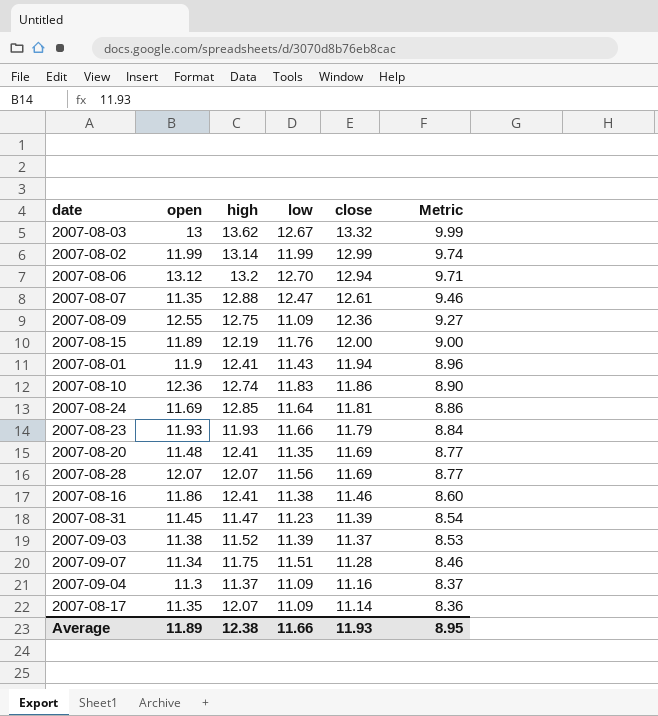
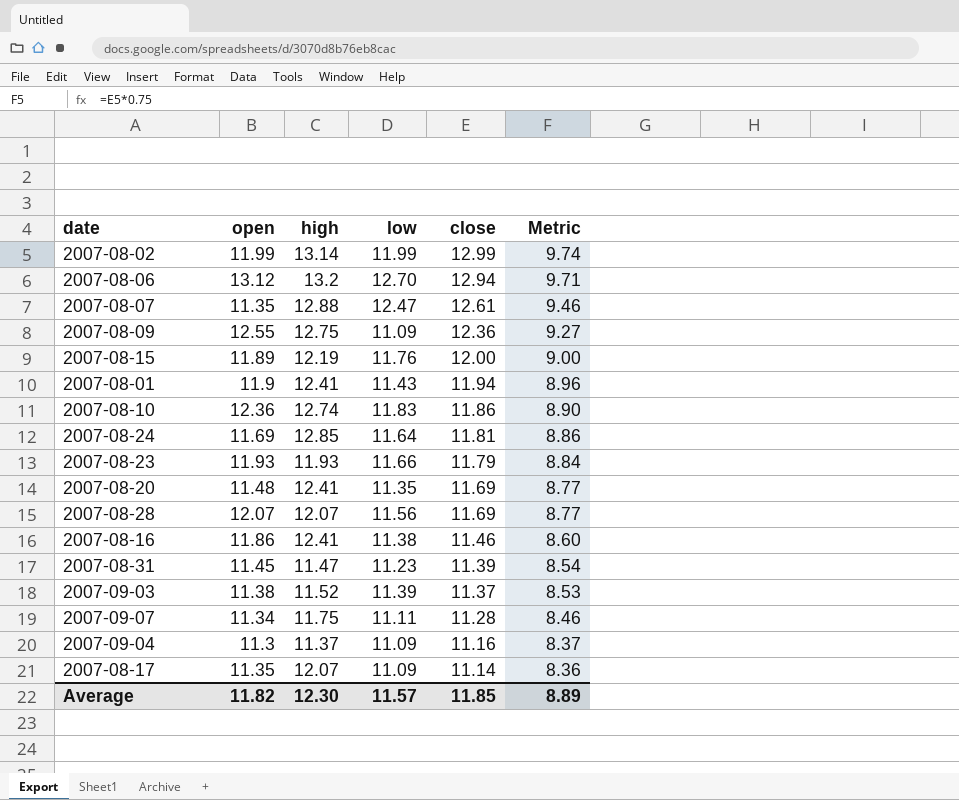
row 2007-08-03: 13 | 13.62 | 12.67 | 13.32 | 9.99 -> none
2007-09-07 | low: 11.51 -> 11.11
Average | open: 11.89 -> 11.82
Average | high: 12.38 -> 12.30
Average | low: 11.66 -> 11.57
Average | close: 11.93 -> 11.85
Average | Metric: 8.95 -> 8.89

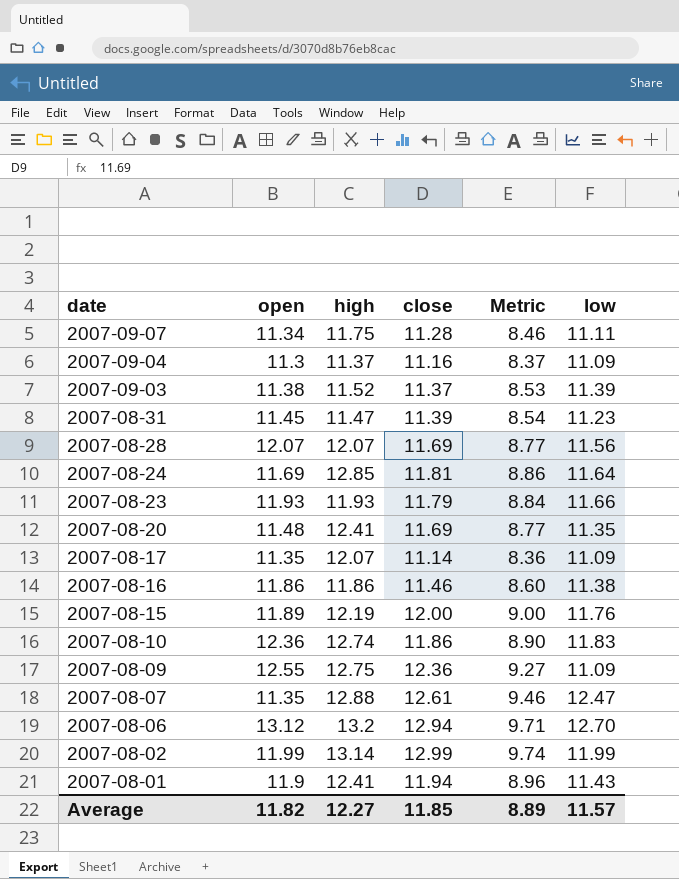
row order: close descending -> date descending
column low | position: 4 -> 6
2007-08-16 | high: 12.41 -> 11.86
Average | high: 12.30 -> 12.27

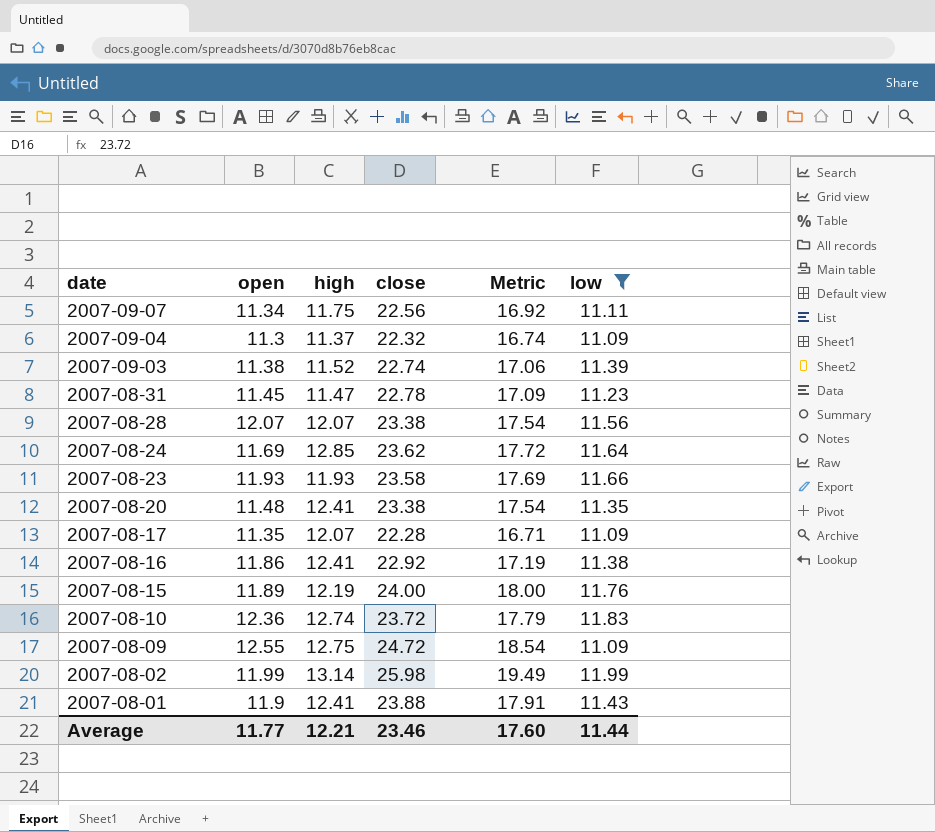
filter: none -> low <= 11.99
2007-09-07 | close: 11.28 -> 22.56
2007-09-07 | Metric: 8.46 -> 16.92
2007-09-04 | close: 11.16 -> 22.32
2007-09-04 | Metric: 8.37 -> 16.74
2007-09-03 | close: 11.37 -> 22.74
2007-09-03 | Metric: 8.53 -> 17.06
2007-08-31 | close: 11.39 -> 22.78
2007-08-31 | Metric: 8.54 -> 17.09
2007-08-28 | close: 11.69 -> 23.38
2007-08-28 | Metric: 8.77 -> 17.54
2007-08-24 | close: 11.81 -> 23.62
2007-08-24 | Metric: 8.86 -> 17.72
2007-08-23 | close: 11.79 -> 23.58
2007-08-23 | Metric: 8.84 -> 17.69
2007-08-20 | close: 11.69 -> 23.38
2007-08-20 | Metric: 8.77 -> 17.54
2007-08-17 | close: 11.14 -> 22.28
2007-08-17 | Metric: 8.36 -> 16.71
2007-08-16 | high: 11.86 -> 12.41
2007-08-16 | close: 11.46 -> 22.92
2007-08-16 | Metric: 8.60 -> 17.19
2007-08-15 | close: 12.00 -> 24.00
2007-08-15 | Metric: 9.00 -> 18.00
2007-08-10 | close: 11.86 -> 23.72
2007-08-10 | Metric: 8.90 -> 17.79
2007-08-09 | close: 12.36 -> 24.72
2007-08-09 | Metric: 9.27 -> 18.54
2007-08-02 | close: 12.99 -> 25.98
2007-08-02 | Metric: 9.74 -> 19.49
2007-08-01 | close: 11.94 -> 23.88
2007-08-01 | Metric: 8.96 -> 17.91
Average | open: 11.82 -> 11.77
Average | high: 12.27 -> 12.21
Average | close: 11.85 -> 23.46
Average | Metric: 8.89 -> 17.60
Average | low: 11.57 -> 11.44

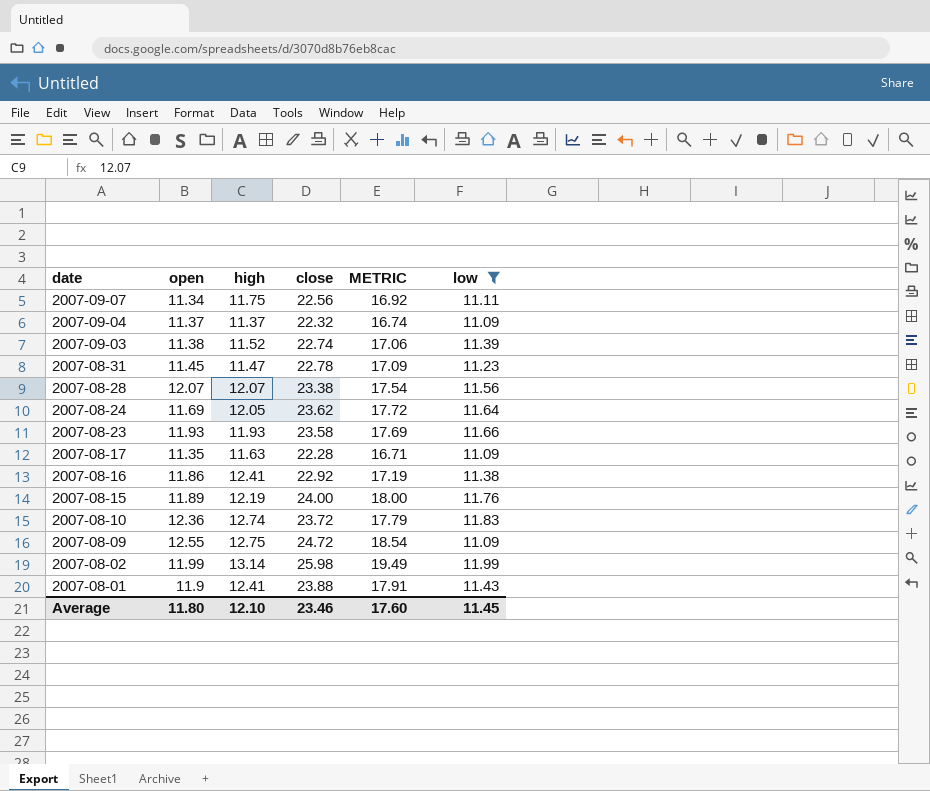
column name: Metric -> METRIC
row 2007-08-20: 11.48 | 12.41 | 23.38 | 17.54 | 11.35 -> none
2007-09-04 | open: 11.3 -> 11.37
2007-08-24 | high: 12.85 -> 12.05
2007-08-17 | high: 12.07 -> 11.63
Average | open: 11.77 -> 11.80
Average | high: 12.21 -> 12.10
Average | low: 11.44 -> 11.45

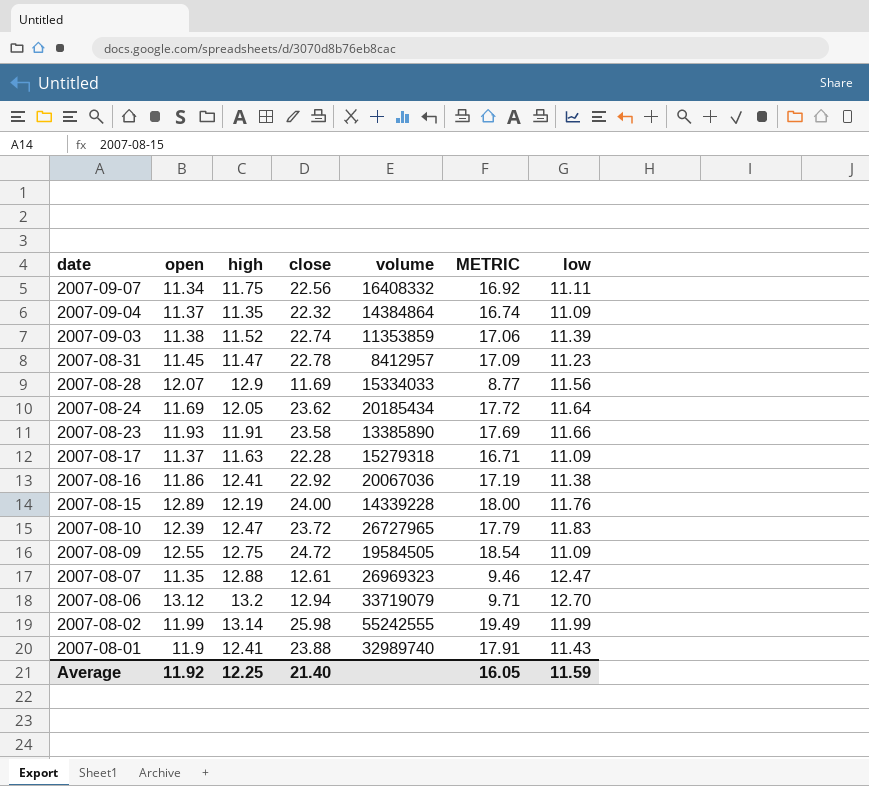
filter: low <= 11.99 -> none
column volume | position: none -> 5
2007-09-04 | high: 11.37 -> 11.35
2007-08-28 | high: 12.07 -> 12.9
2007-08-28 | close: 23.38 -> 11.69
2007-08-28 | METRIC: 17.54 -> 8.77
2007-08-23 | high: 11.93 -> 11.91
2007-08-17 | open: 11.35 -> 11.37
2007-08-15 | open: 11.89 -> 12.89
2007-08-10 | open: 12.36 -> 12.39
2007-08-10 | high: 12.74 -> 12.47
Average | open: 11.80 -> 11.92
Average | high: 12.10 -> 12.25
Average | close: 23.46 -> 21.40
Average | METRIC: 17.60 -> 16.05
Average | low: 11.45 -> 11.59

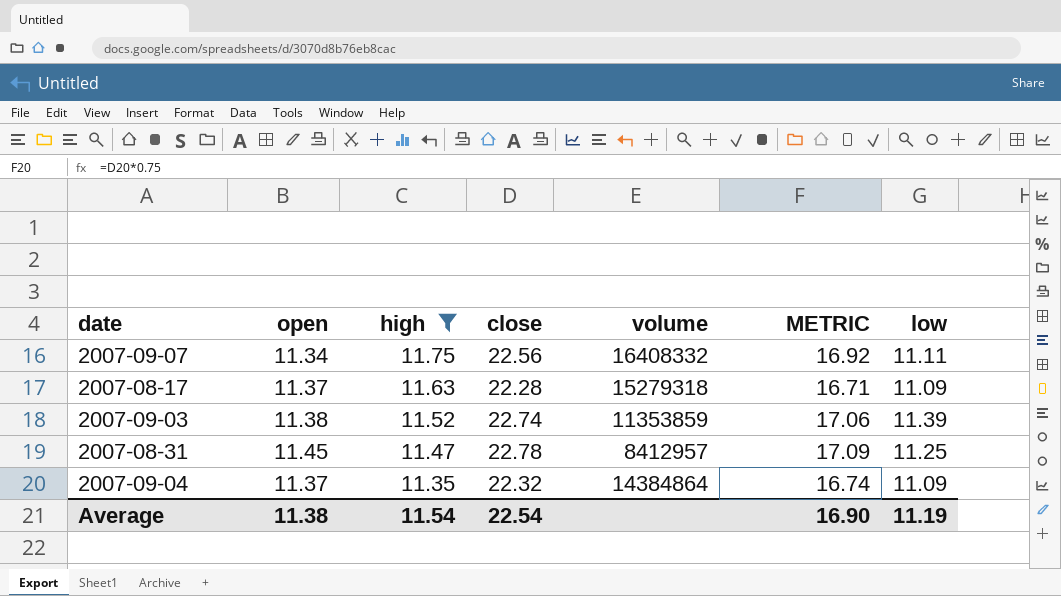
filter: none -> high <= 11.75
row order: date descending -> high descending
2007-08-31 | low: 11.23 -> 11.25
Average | open: 11.92 -> 11.38
Average | high: 12.25 -> 11.54
Average | close: 21.40 -> 22.54
Average | METRIC: 16.05 -> 16.90
Average | low: 11.59 -> 11.19

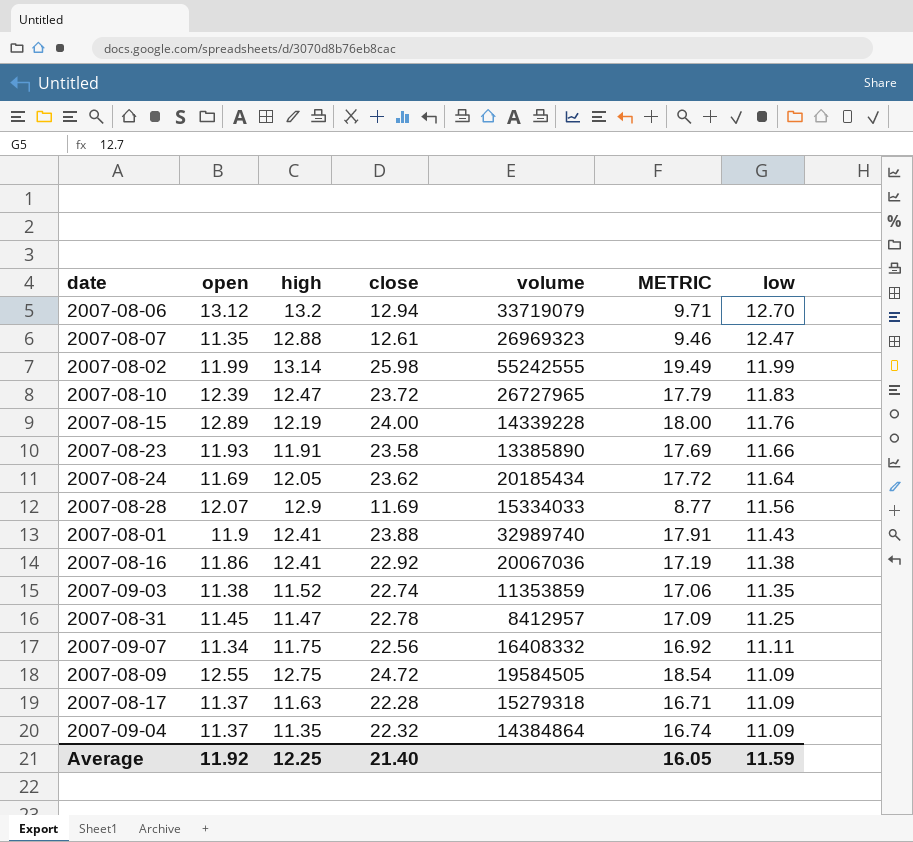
filter: high <= 11.75 -> none
row order: high descending -> low descending
2007-09-03 | low: 11.39 -> 11.35
Average | open: 11.38 -> 11.92
Average | high: 11.54 -> 12.25
Average | close: 22.54 -> 21.40
Average | METRIC: 16.90 -> 16.05
Average | low: 11.19 -> 11.59

